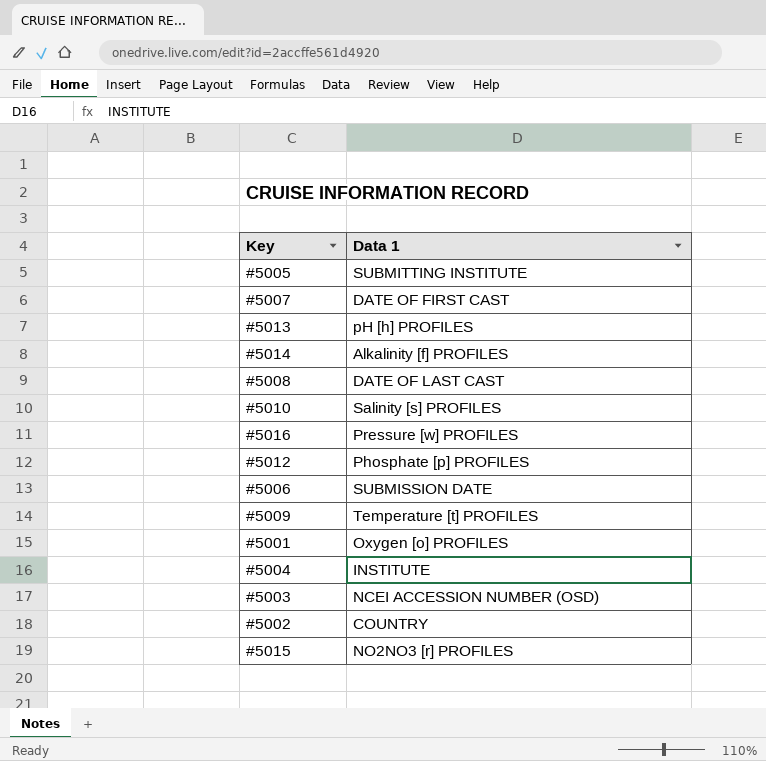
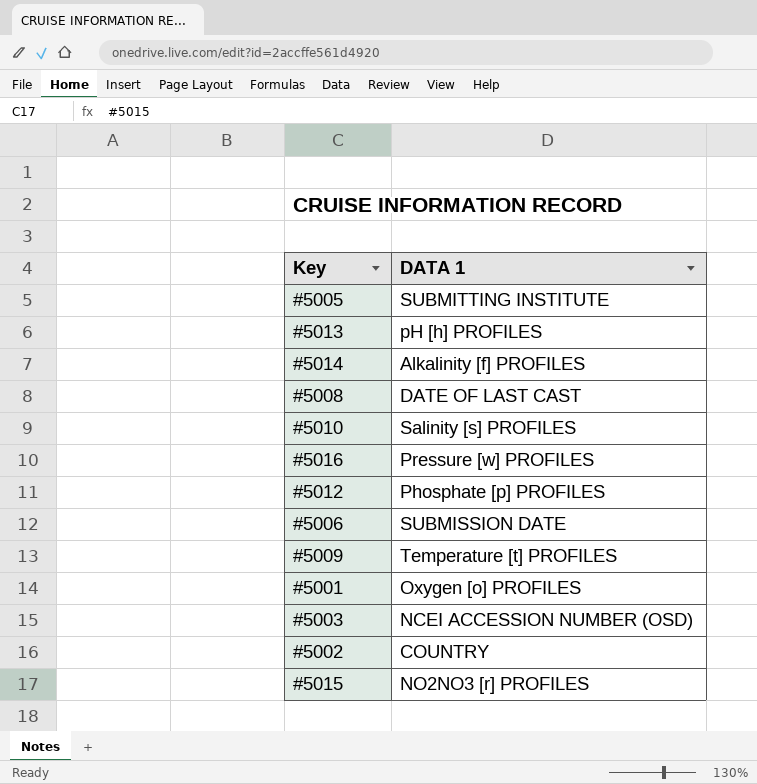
column name: Data 1 -> DATA 1
row #5007: DATE OF FIRST CAST -> none
row #5004: INSTITUTE -> none

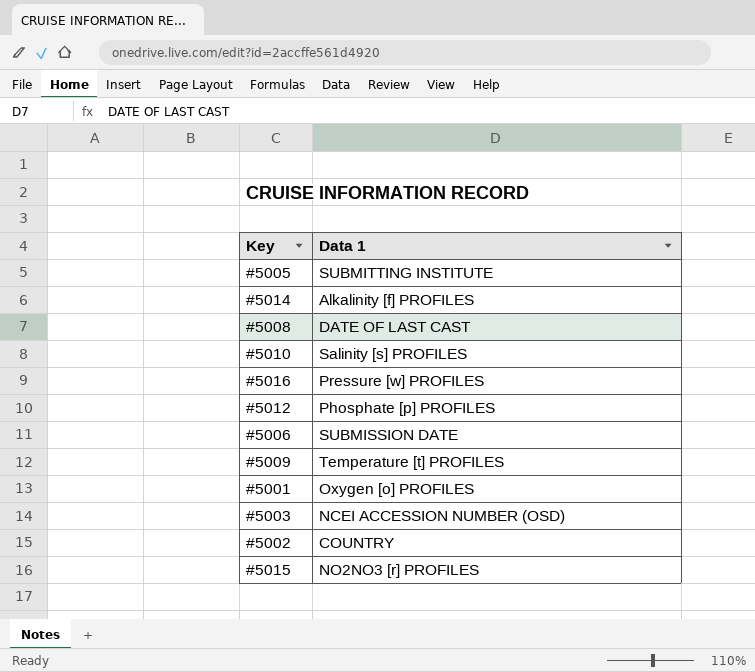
column name: DATA 1 -> Data 1
row #5013: pH [h] PROFILES -> none

